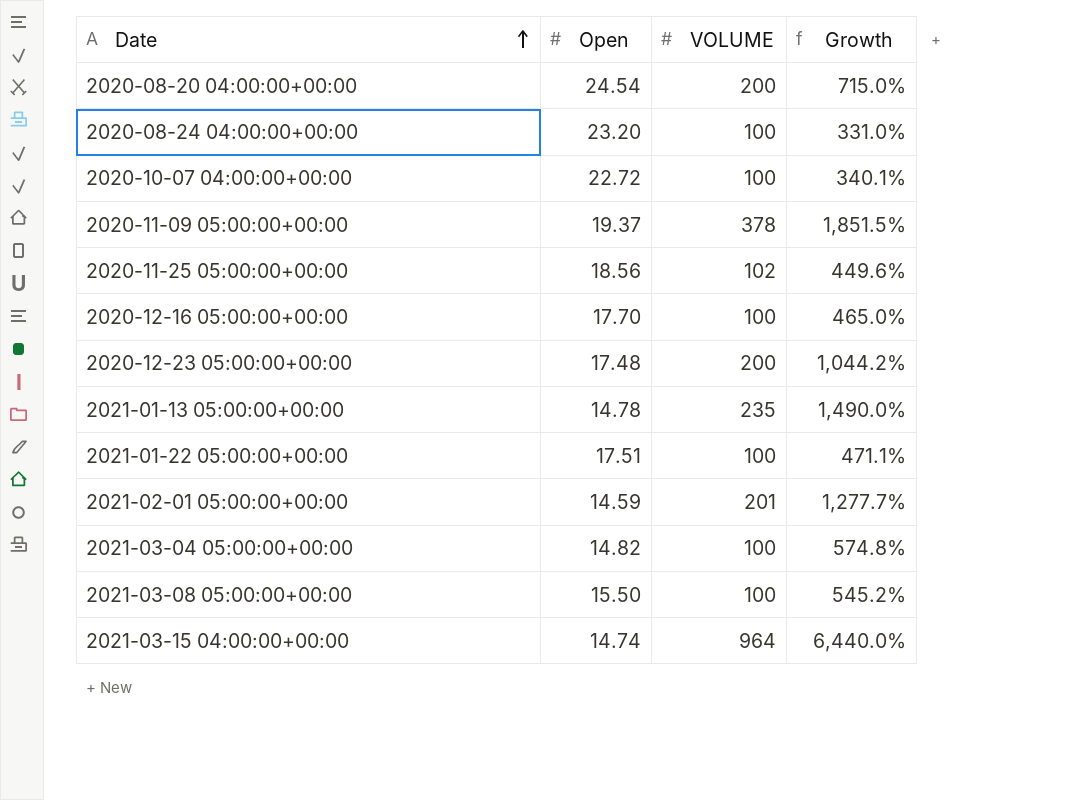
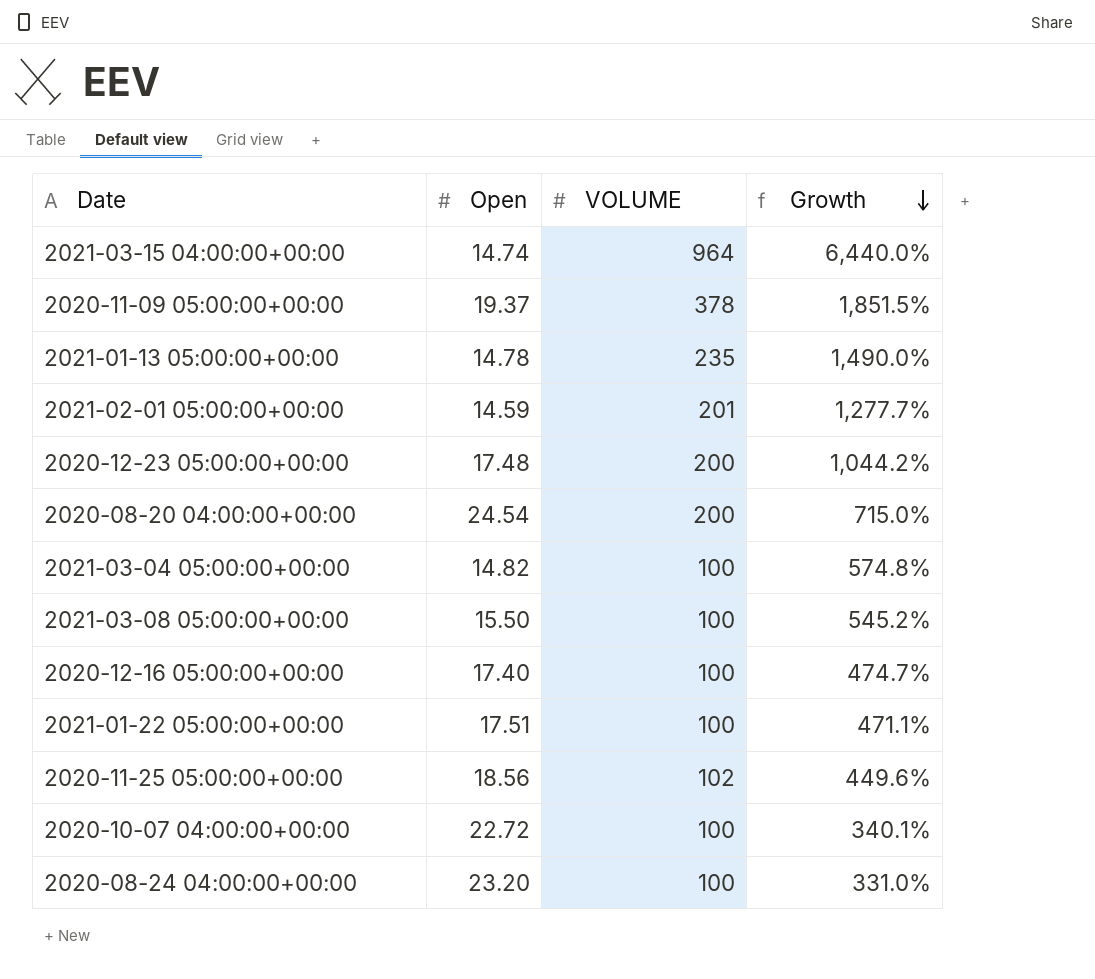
row order: Date ascending -> Growth descending
2020-12-16 05:00:00+00:00 | Open: 17.70 -> 17.40
2020-12-16 05:00:00+00:00 | Growth: 465.0% -> 474.7%

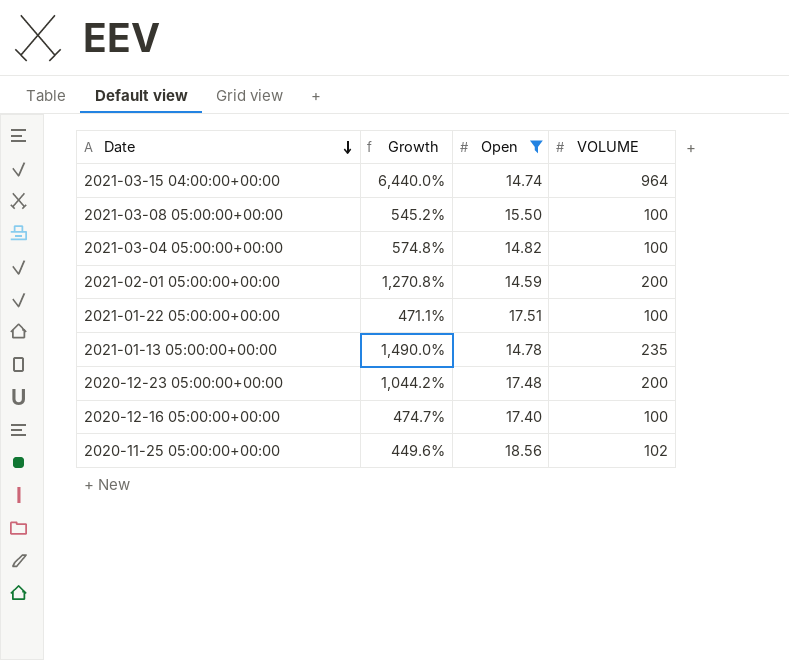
filter: none -> Open <= 18.56
row order: Growth descending -> Date descending
column Growth | position: 4 -> 2
2021-02-01 05:00:00+00:00 | Growth: 1,277.7% -> 1,270.8%
2021-02-01 05:00:00+00:00 | VOLUME: 201 -> 200

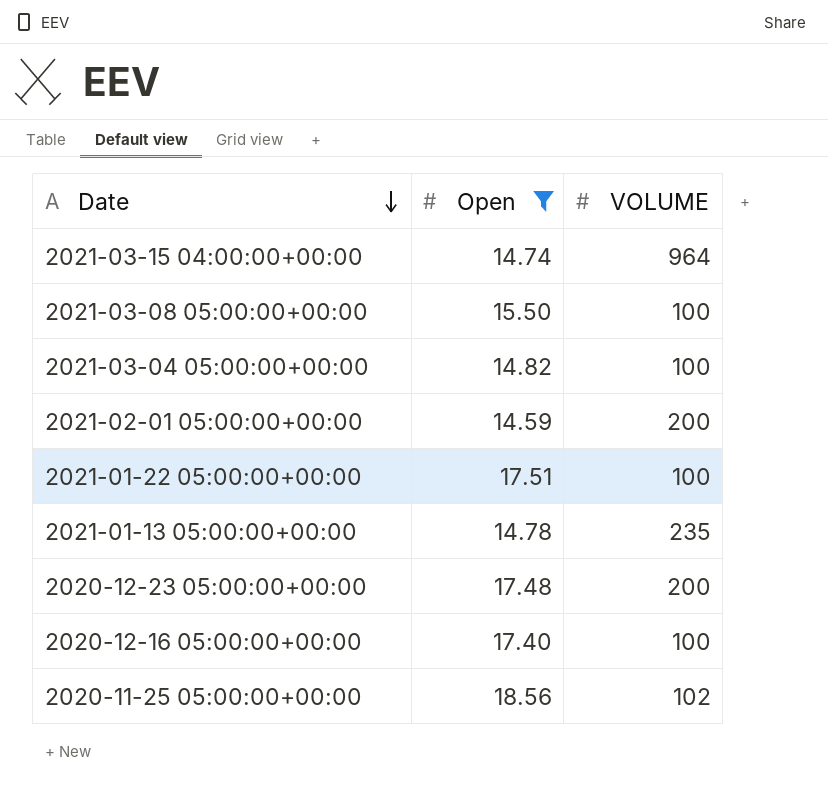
column Growth | formula: ([VOLUME] - [Open]) / [Open] -> none

